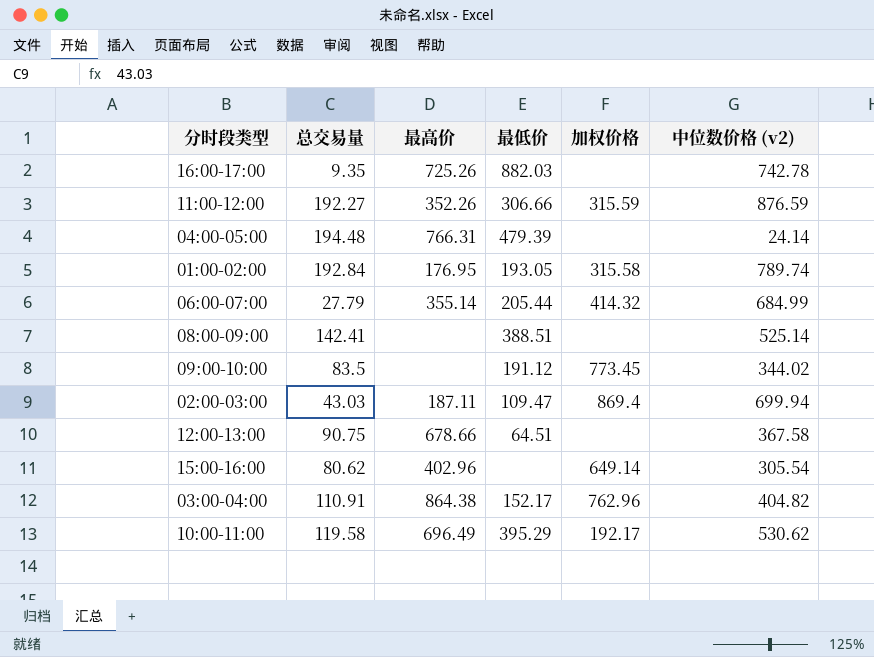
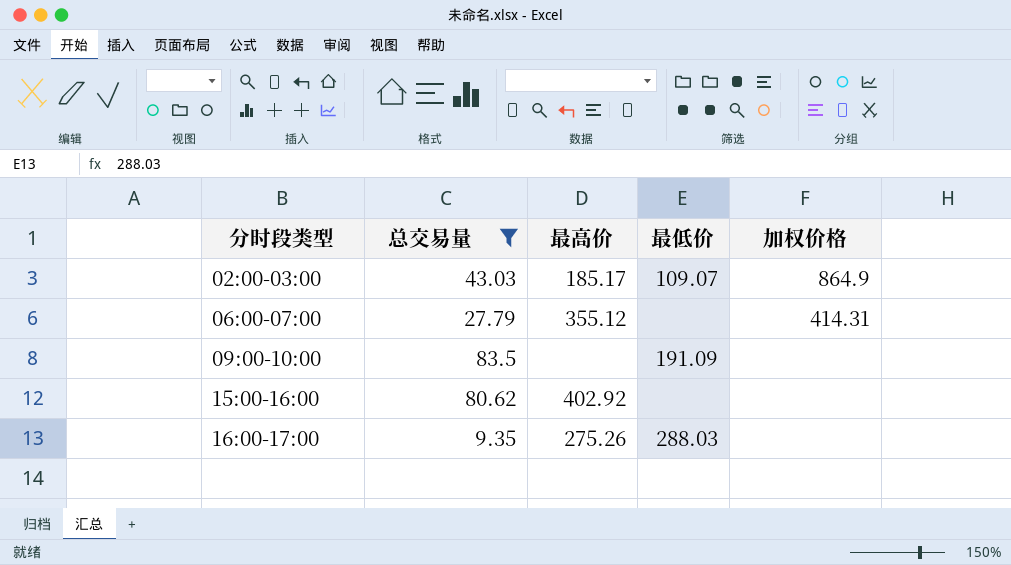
filter: none -> 总交易量 <= 83.5
row order: none -> 分时段类型 ascending
column 中位数价格 (v2) | position: 6 -> none
02:00-03:00 | 最高价: 187.11 -> 185.17
02:00-03:00 | 最低价: 109.47 -> 109.07
02:00-03:00 | 加权价格: 869.4 -> 864.9
06:00-07:00 | 最高价: 355.14 -> 355.12
06:00-07:00 | 最低价: 205.44 -> none
06:00-07:00 | 加权价格: 414.32 -> 414.31
09:00-10:00 | 最低价: 191.12 -> 191.09
09:00-10:00 | 加权价格: 773.45 -> none
15:00-16:00 | 最高价: 402.96 -> 402.92
15:00-16:00 | 加权价格: 649.14 -> none
16:00-17:00 | 最高价: 725.26 -> 275.26
16:00-17:00 | 最低价: 882.03 -> 288.03

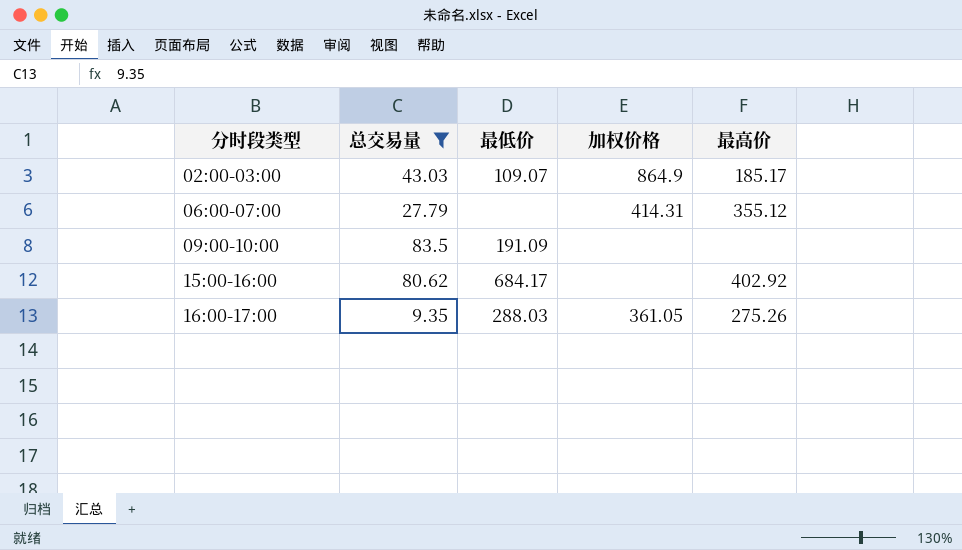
column 最高价 | position: 3 -> 5
15:00-16:00 | 最低价: none -> 684.17
16:00-17:00 | 加权价格: none -> 361.05

